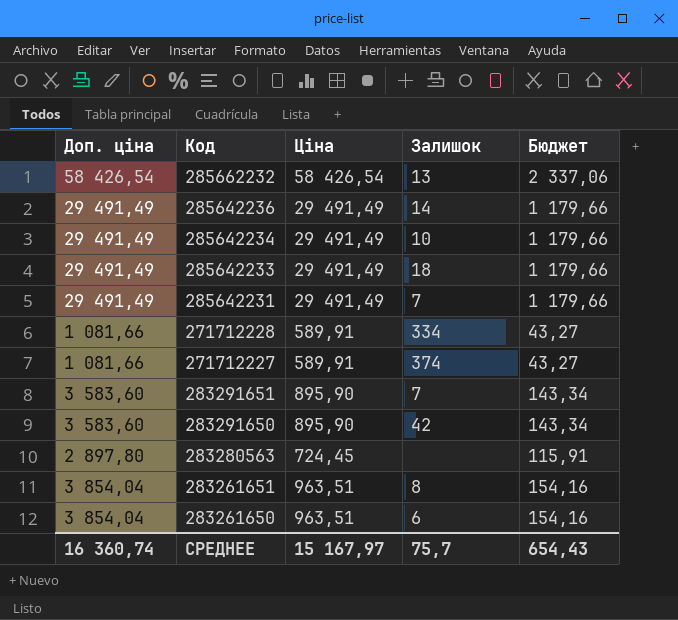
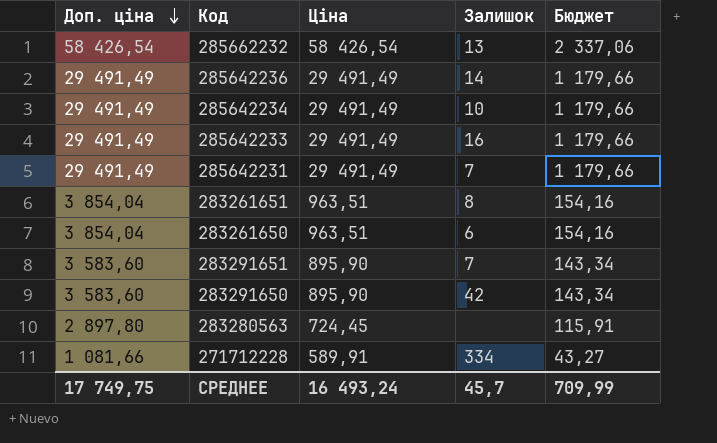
row order: none -> Доп. ціна descending
row 271712227: 1 081,66 | 589,91 | 374 | 43,27 -> none
285642233 | Залишок: 18 -> 16
СРЕДНЕЕ | Доп. ціна: 16 360,74 -> 17 749,75
СРЕДНЕЕ | Ціна: 15 167,97 -> 16 493,24
СРЕДНЕЕ | Залишок: 75,7 -> 45,7
СРЕДНЕЕ | Бюджет: 654,43 -> 709,99

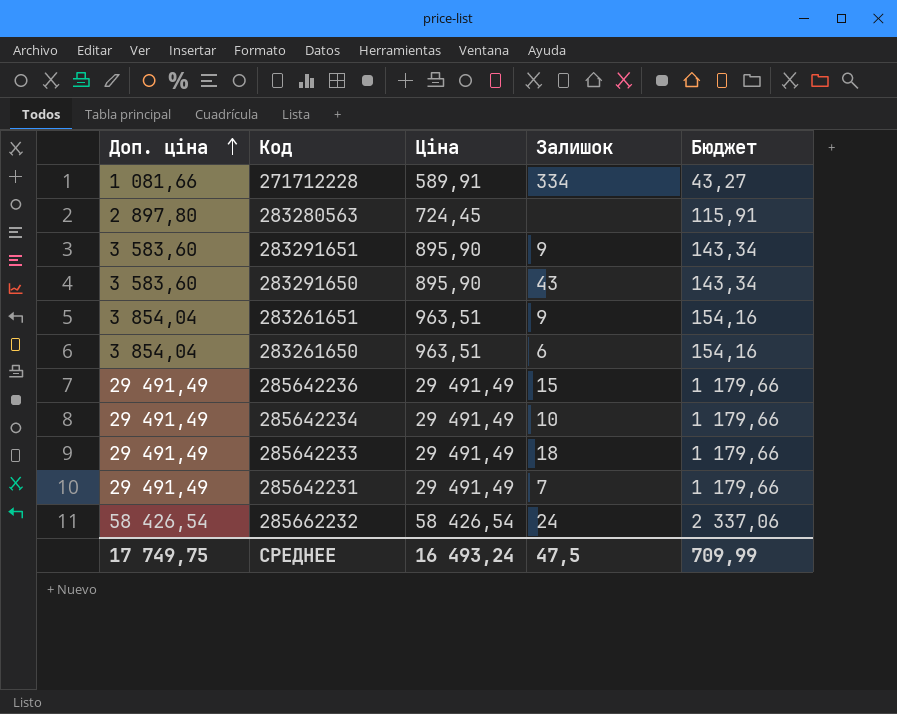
row order: Доп. ціна descending -> Доп. ціна ascending
283291651 | Залишок: 7 -> 9
283291650 | Залишок: 42 -> 43
283261651 | Залишок: 8 -> 9
285642236 | Залишок: 14 -> 15
285642233 | Залишок: 16 -> 18
285662232 | Залишок: 13 -> 24
СРЕДНЕЕ | Залишок: 45,7 -> 47,5

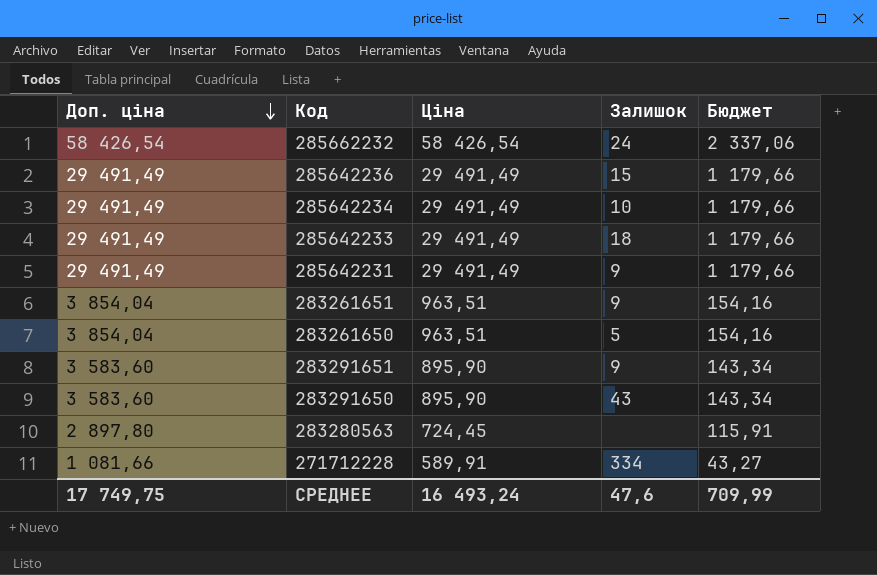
row order: Доп. ціна ascending -> Доп. ціна descending
285642231 | Залишок: 7 -> 9
283261650 | Залишок: 6 -> 5
СРЕДНЕЕ | Залишок: 47,5 -> 47,6

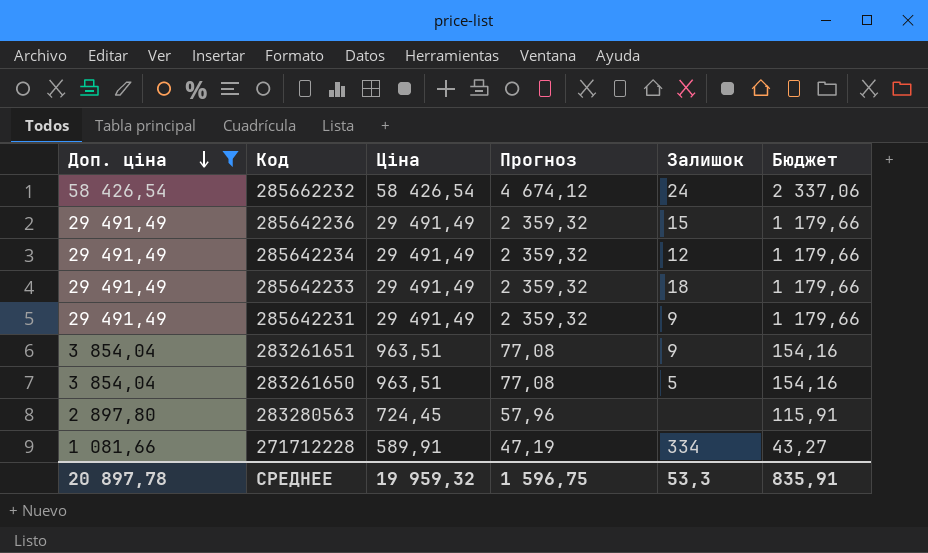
filter: none -> Доп. ціна != 3 583,60
column Прогноз | formula: none -> [Ціна] * 0,08
285642234 | Залишок: 10 -> 12
СРЕДНЕЕ | Доп. ціна: 17 749,75 -> 20 897,78
СРЕДНЕЕ | Ціна: 16 493,24 -> 19 959,32
СРЕДНЕЕ | Залишок: 47,6 -> 53,3
СРЕДНЕЕ | Бюджет: 709,99 -> 835,91

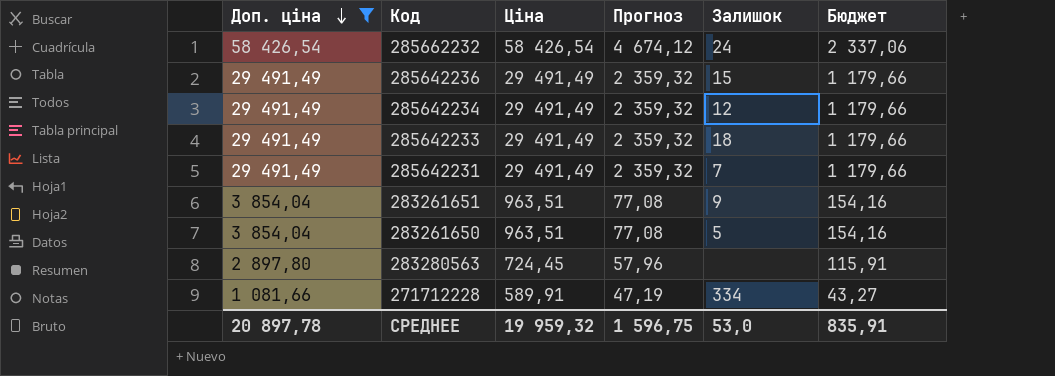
285642231 | Залишок: 9 -> 7
СРЕДНЕЕ | Залишок: 53,3 -> 53,0

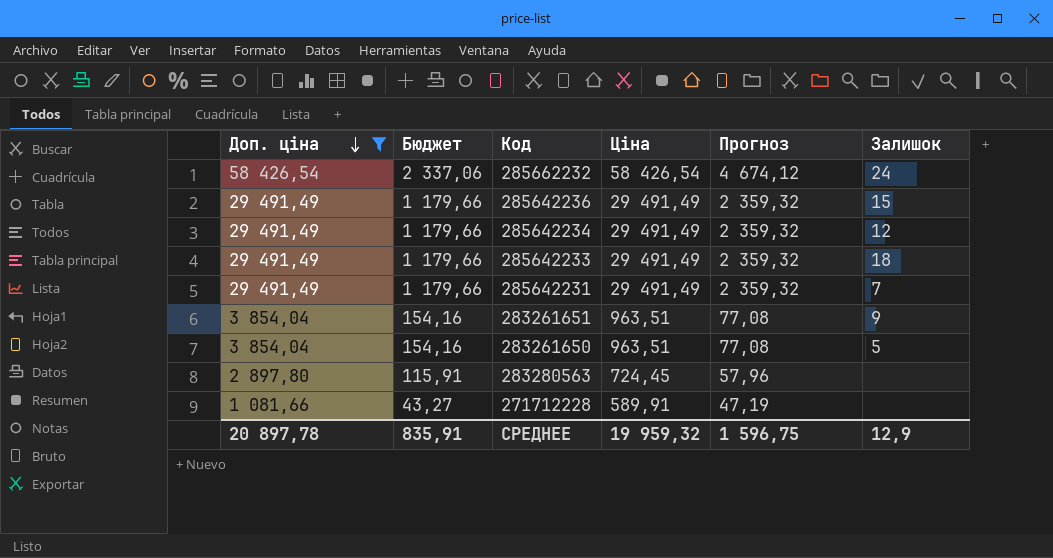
column Бюджет | position: 6 -> 2
271712228 | Залишок: 334 -> none
СРЕДНЕЕ | Залишок: 53,0 -> 12,9

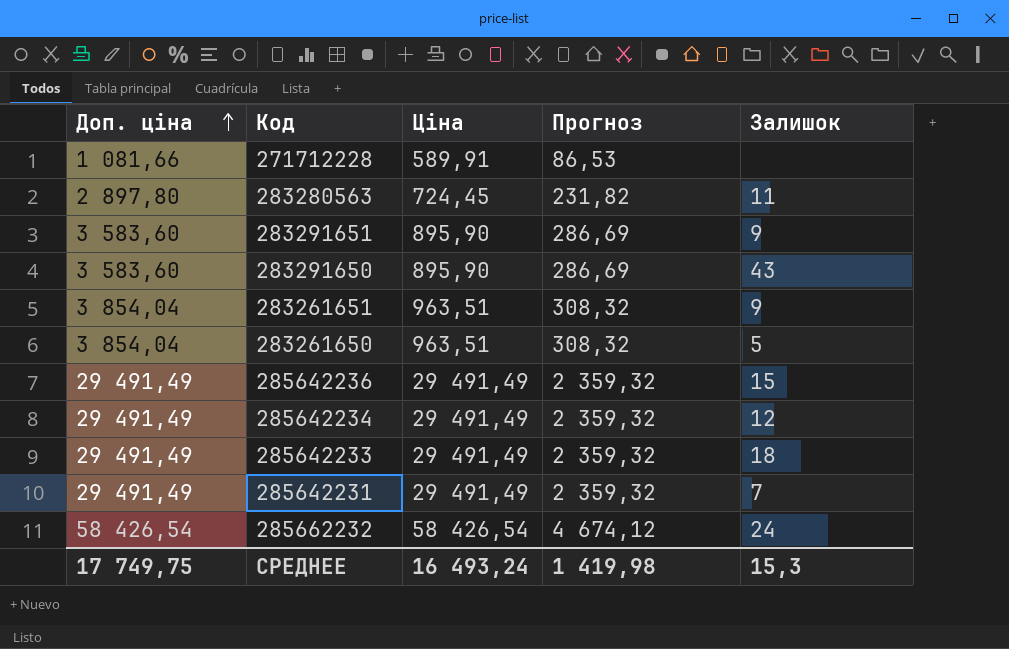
filter: Доп. ціна != 3 583,60 -> none
row order: Доп. ціна descending -> Доп. ціна ascending
column Бюджет | formula: [Доп. ціна] * 0,04 -> none
column Прогноз | formula: [Ціна] * 0,08 -> [Доп. ціна] * 0,08
283280563 | Залишок: none -> 11
СРЕДНЕЕ | Доп. ціна: 20 897,78 -> 17 749,75
СРЕДНЕЕ | Ціна: 19 959,32 -> 16 493,24
СРЕДНЕЕ | Прогноз: 1 596,75 -> 1 419,98
СРЕДНЕЕ | Залишок: 12,9 -> 15,3

